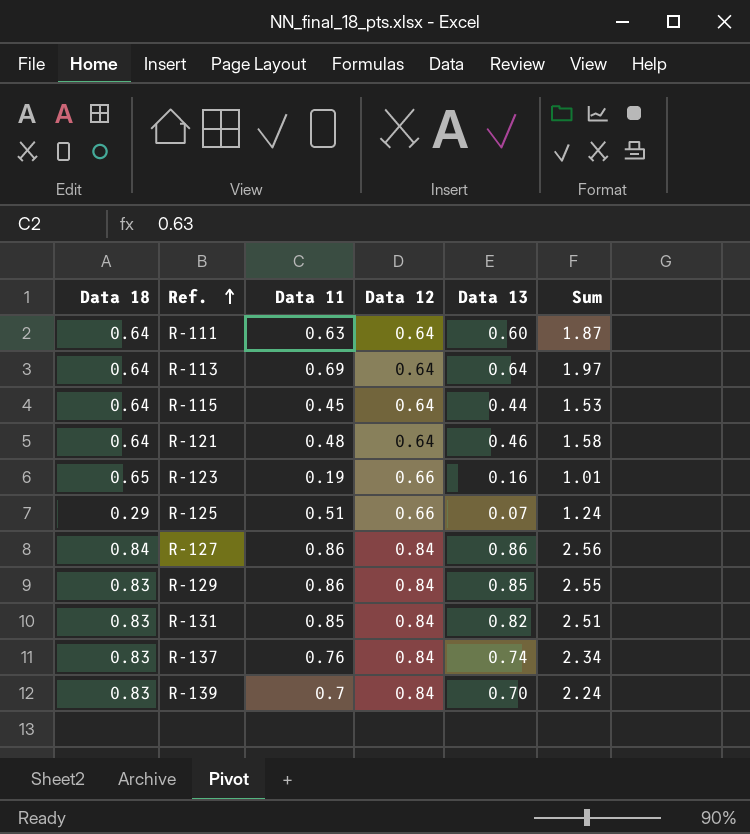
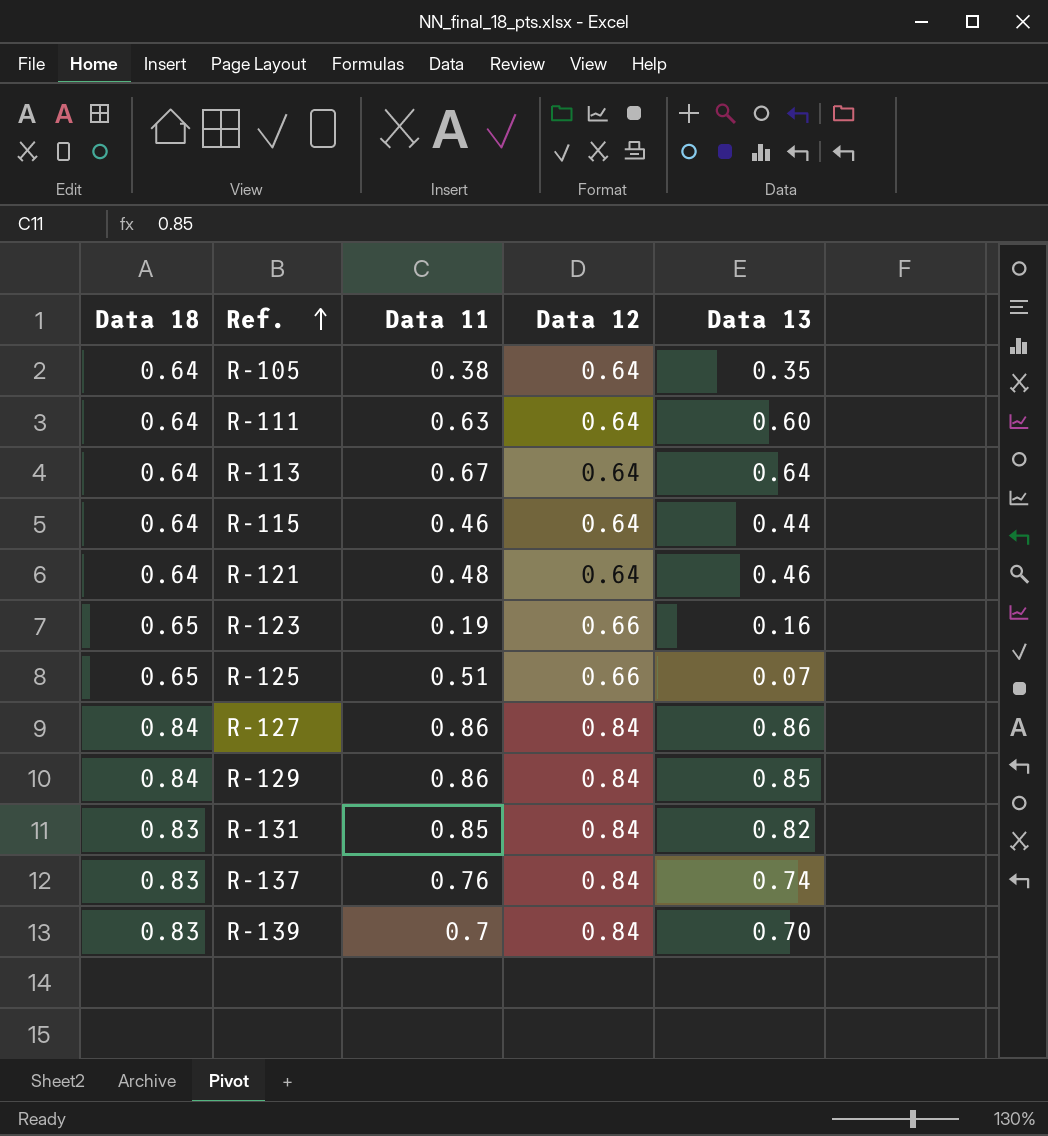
column Sum | formula: [Data 11] + [Data 12] + [Data 13] -> none
row R-105: none -> 0.64 | 0.38 | 0.64 | 0.35
R-113 | Data 11: 0.69 -> 0.67
R-115 | Data 11: 0.45 -> 0.46
R-125 | Data 18: 0.29 -> 0.65
R-129 | Data 18: 0.83 -> 0.84

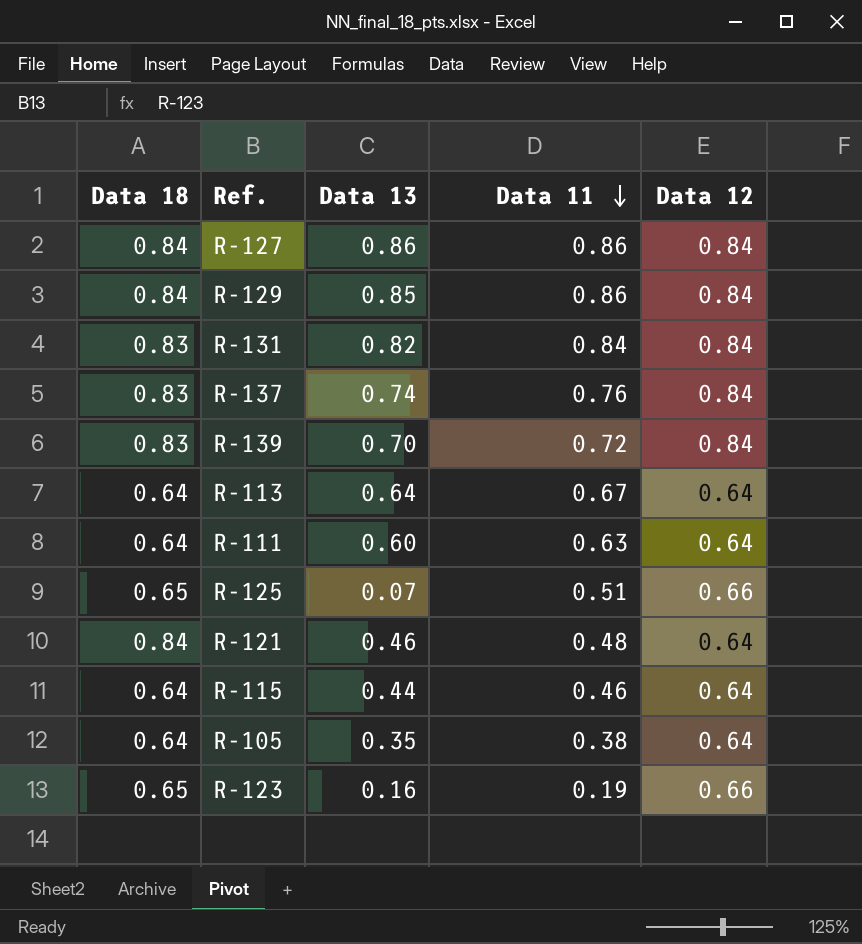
row order: Ref. ascending -> Data 11 descending
column Data 13 | position: 5 -> 3
R-131 | Data 11: 0.85 -> 0.84
R-139 | Data 11: 0.7 -> 0.72
R-121 | Data 18: 0.64 -> 0.84

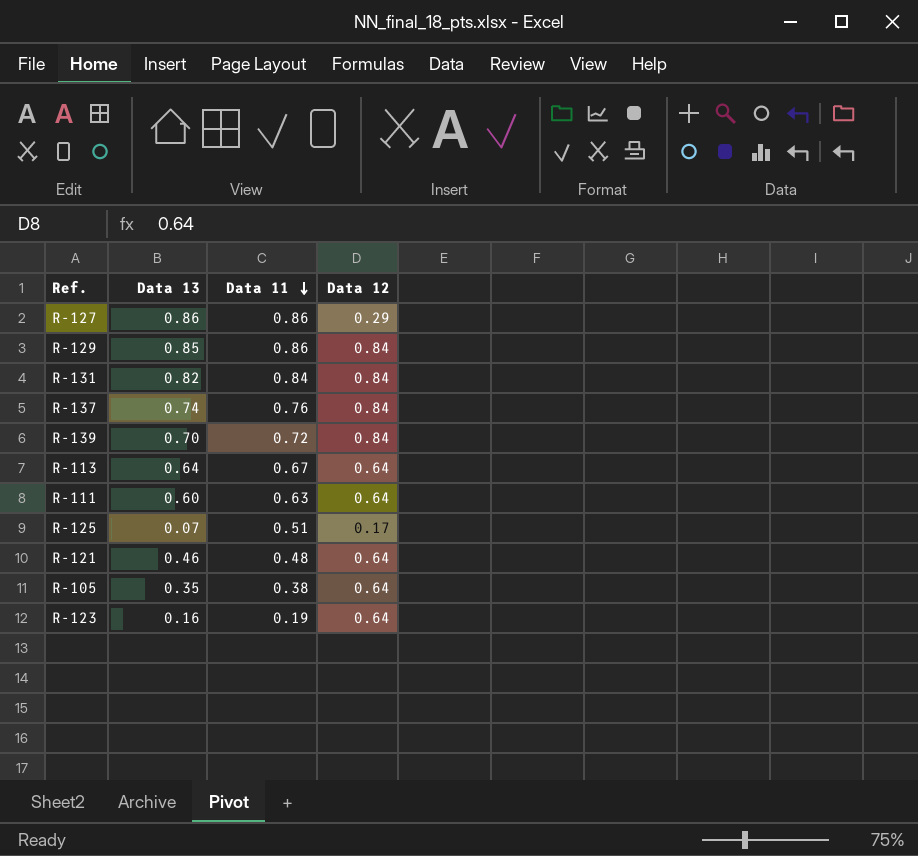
column Data 18 | position: 1 -> none
row R-115: 0.64 | 0.44 | 0.46 | 0.64 -> none
R-127 | Data 12: 0.84 -> 0.29
R-125 | Data 12: 0.66 -> 0.17
R-123 | Data 12: 0.66 -> 0.64

